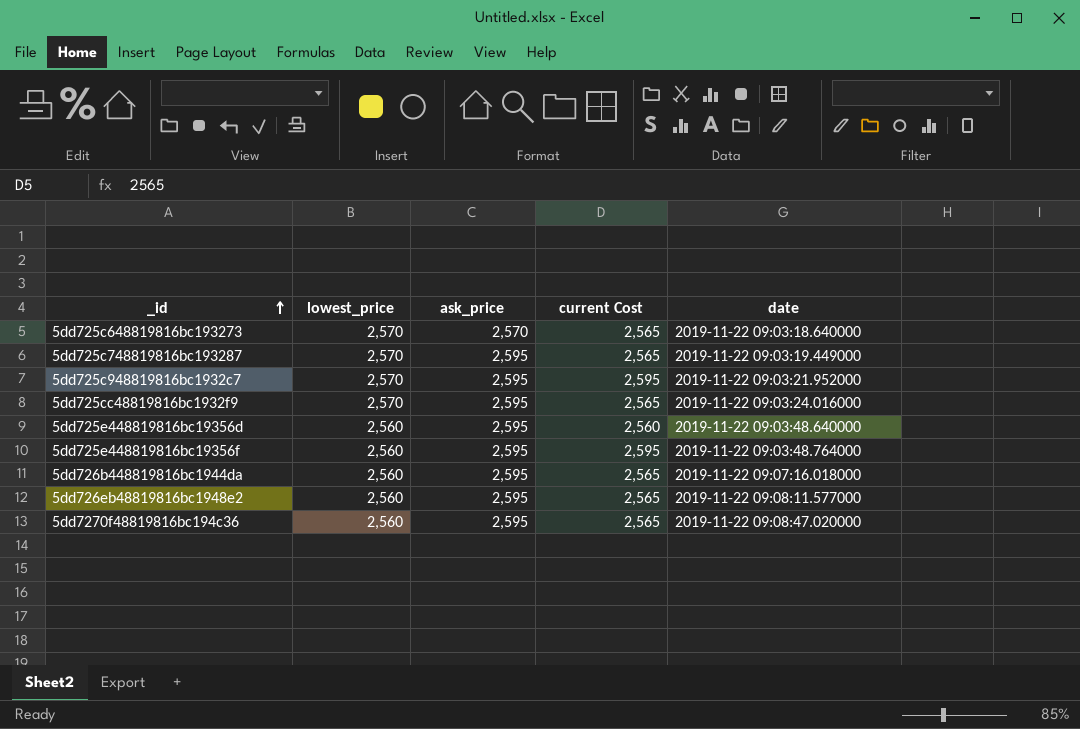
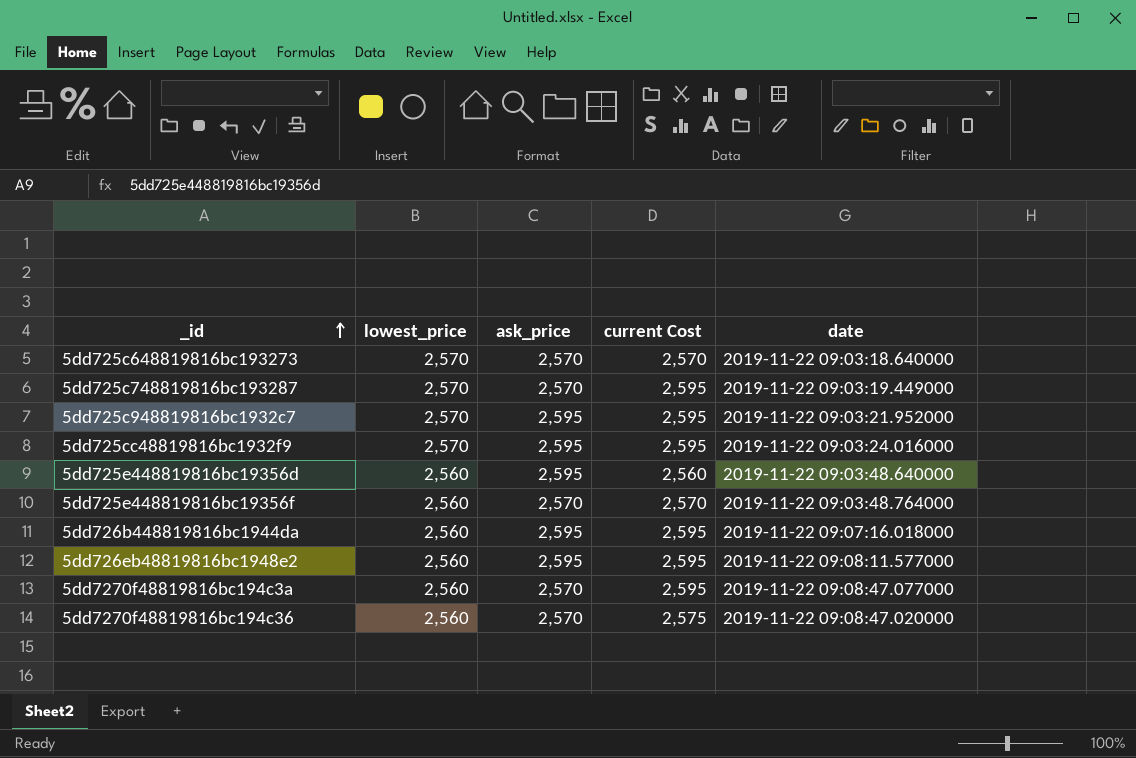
5dd725c648819816bc193273 | current Cost: 2,565 -> 2,570
5dd725c748819816bc193287 | ask_price: 2,595 -> 2,570
5dd725c748819816bc193287 | current Cost: 2,565 -> 2,595
5dd725cc48819816bc1932f9 | current Cost: 2,565 -> 2,595
5dd725e448819816bc19356f | ask_price: 2,595 -> 2,570
5dd725e448819816bc19356f | current Cost: 2,595 -> 2,570
5dd726b448819816bc1944da | current Cost: 2,565 -> 2,595
5dd726eb48819816bc1948e2 | current Cost: 2,565 -> 2,595
row 5dd7270f48819816bc194c3a: none -> 2,560 | 2,570 | 2,595 | 2019-11-22 09:08:47.077000
5dd7270f48819816bc194c36 | ask_price: 2,595 -> 2,570
5dd7270f48819816bc194c36 | current Cost: 2,565 -> 2,575

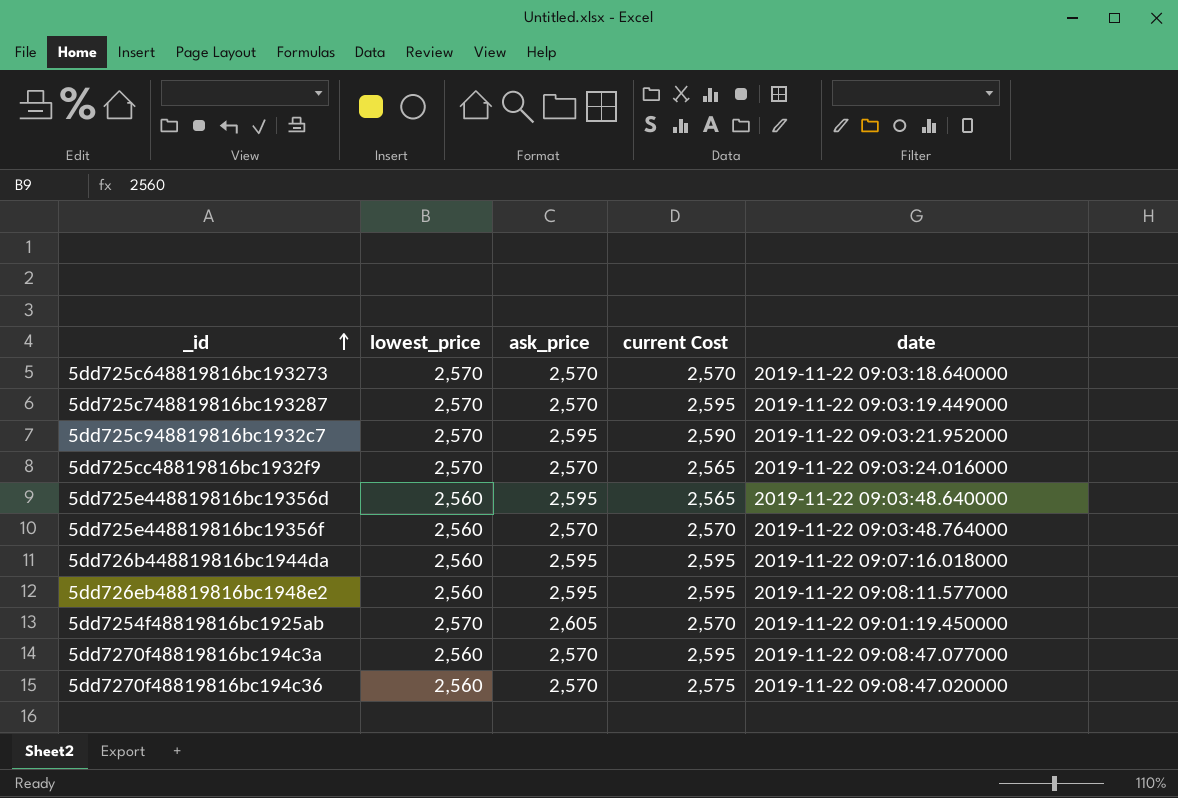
5dd725c948819816bc1932c7 | current Cost: 2,595 -> 2,590
5dd725cc48819816bc1932f9 | ask_price: 2,595 -> 2,570
5dd725cc48819816bc1932f9 | current Cost: 2,595 -> 2,565
5dd725e448819816bc19356d | current Cost: 2,560 -> 2,565
row 5dd7254f48819816bc1925ab: none -> 2,570 | 2,605 | 2,570 | 2019-11-22 09:01:19.450000

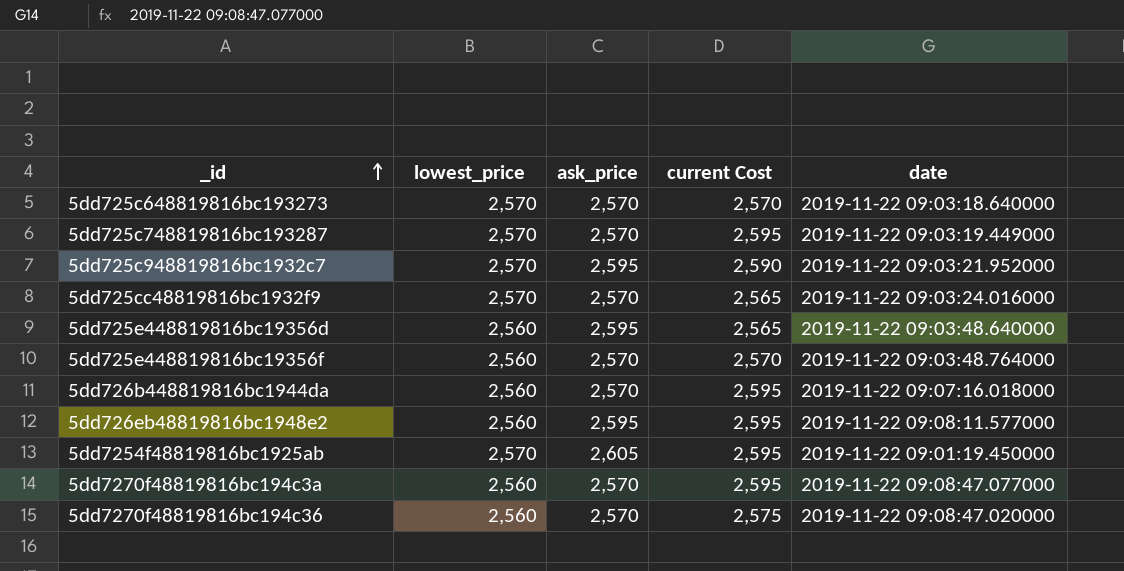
5dd726b448819816bc1944da | ask_price: 2,595 -> 2,570
5dd7254f48819816bc1925ab | current Cost: 2,570 -> 2,595

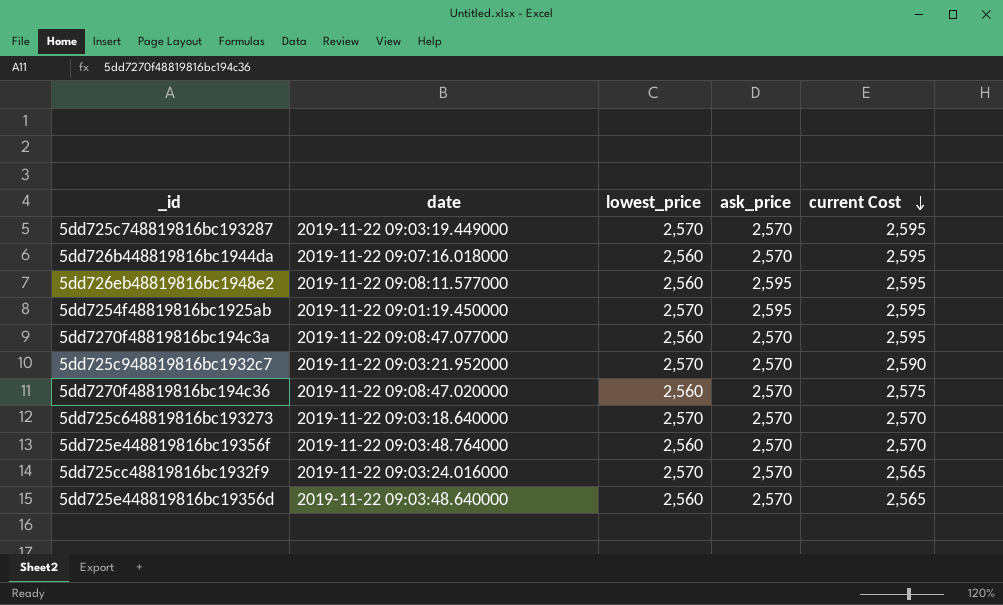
row order: _id ascending -> current Cost descending
column date | position: 5 -> 2
5dd7254f48819816bc1925ab | ask_price: 2,605 -> 2,595
5dd725c948819816bc1932c7 | ask_price: 2,595 -> 2,570
5dd725e448819816bc19356d | ask_price: 2,595 -> 2,570

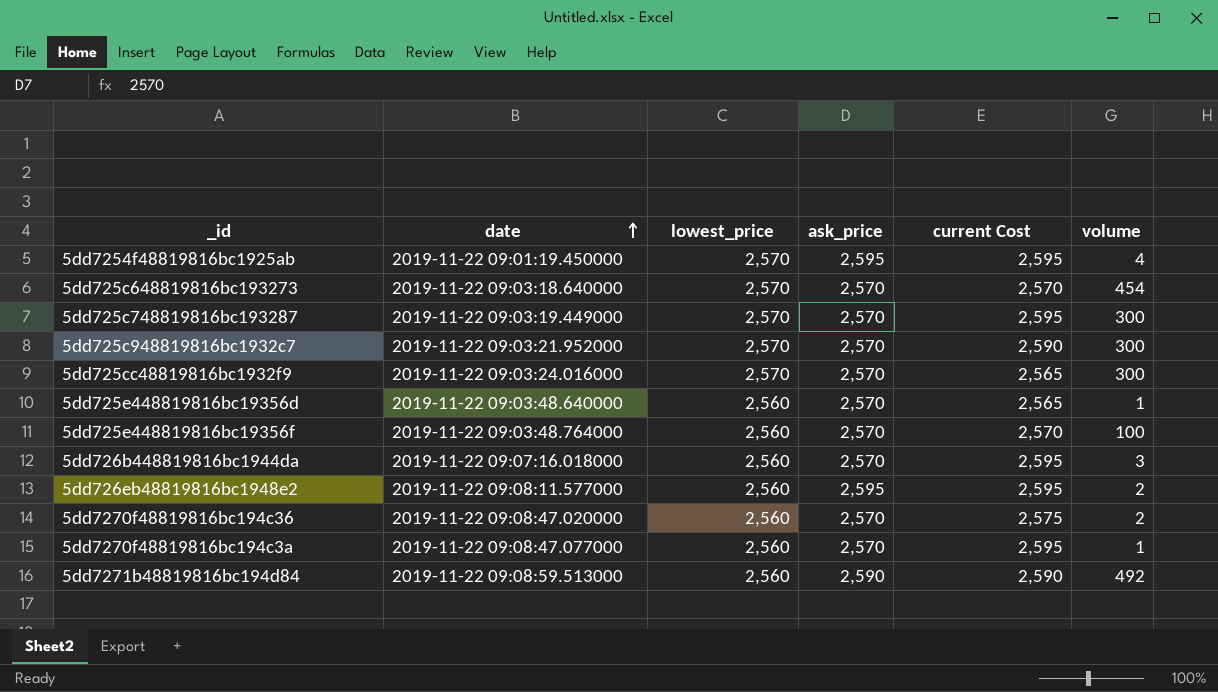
row order: current Cost descending -> date ascending
column volume | position: none -> 6
row 5dd7271b48819816bc194d84: none -> 2019-11-22 09:08:59.513000 | 2,560 | 2,590 | 2,590 | 492

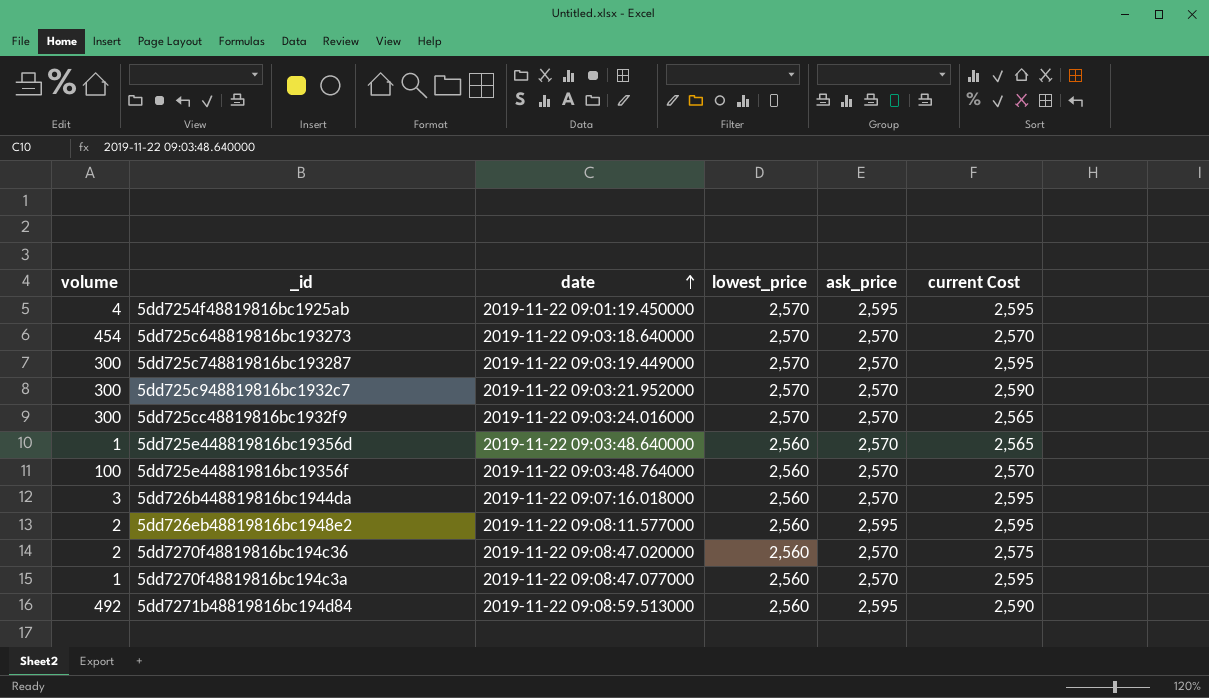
column volume | position: 6 -> 1
5dd7271b48819816bc194d84 | ask_price: 2,590 -> 2,595

